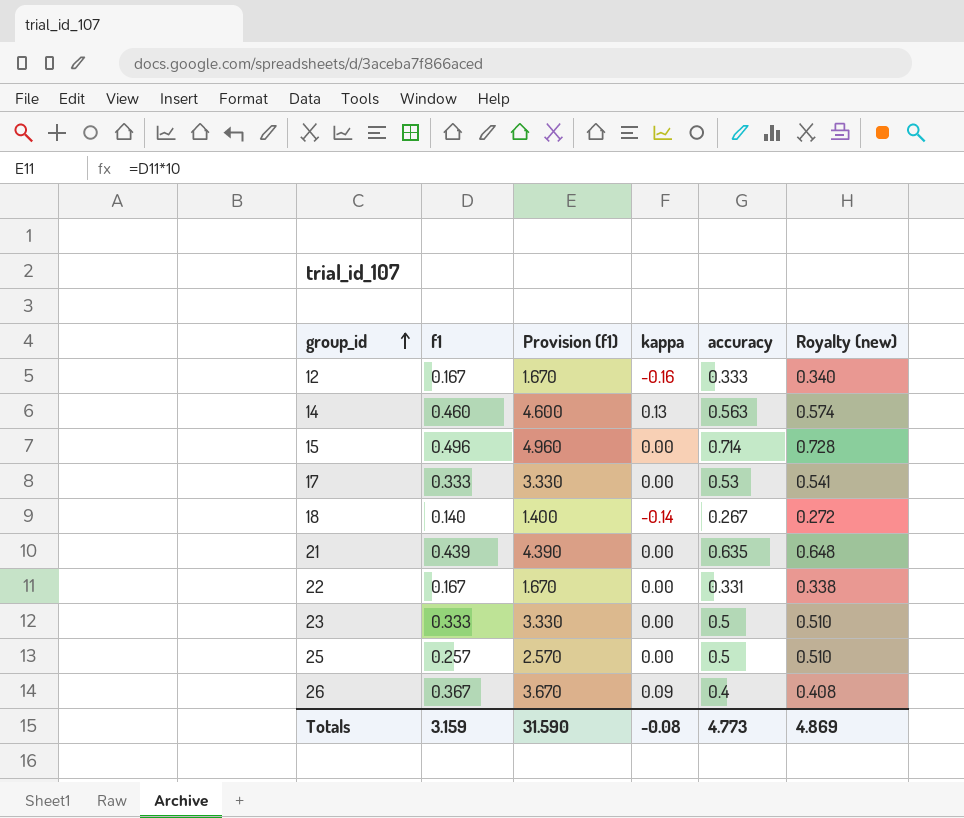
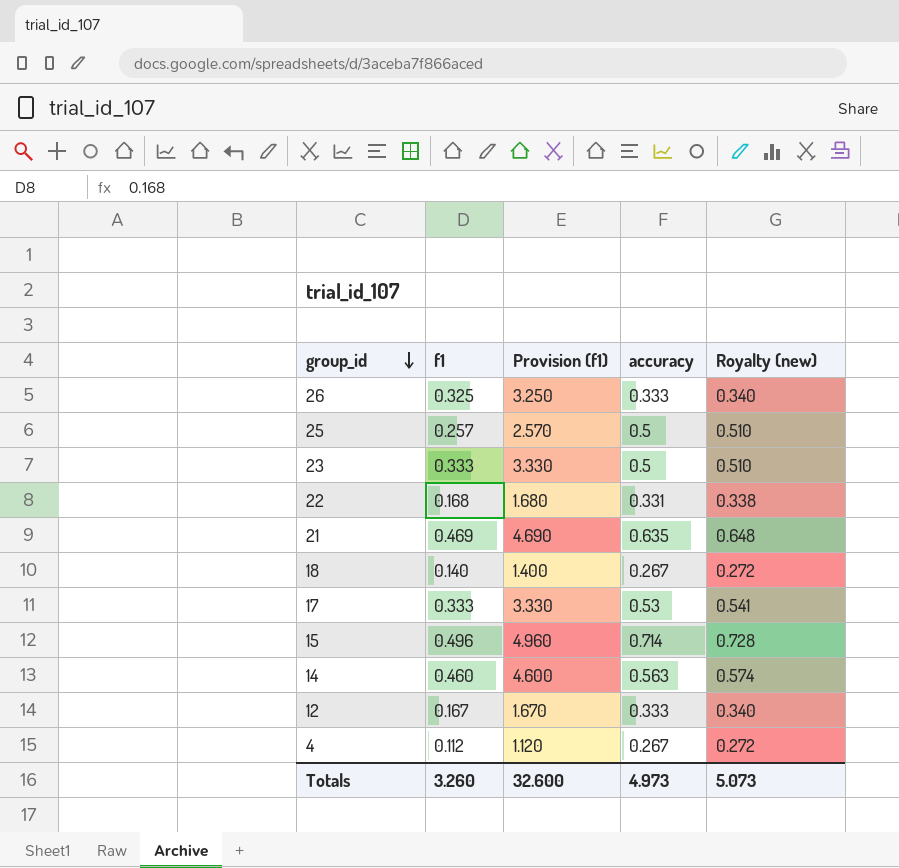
row order: group_id ascending -> group_id descending
column kappa | position: 4 -> none
26 | f1: 0.367 -> 0.325
26 | Provision (f1): 3.670 -> 3.250
26 | accuracy: 0.4 -> 0.333
26 | Royalty (new): 0.408 -> 0.340
22 | f1: 0.167 -> 0.168
22 | Provision (f1): 1.670 -> 1.680
21 | f1: 0.439 -> 0.469
21 | Provision (f1): 4.390 -> 4.690
row 4: none -> 0.112 | 1.120 | 0.267 | 0.272
Totals | f1: 3.159 -> 3.260
Totals | Provision (f1): 31.590 -> 32.600
Totals | accuracy: 4.773 -> 4.973
Totals | Royalty (new): 4.869 -> 5.073

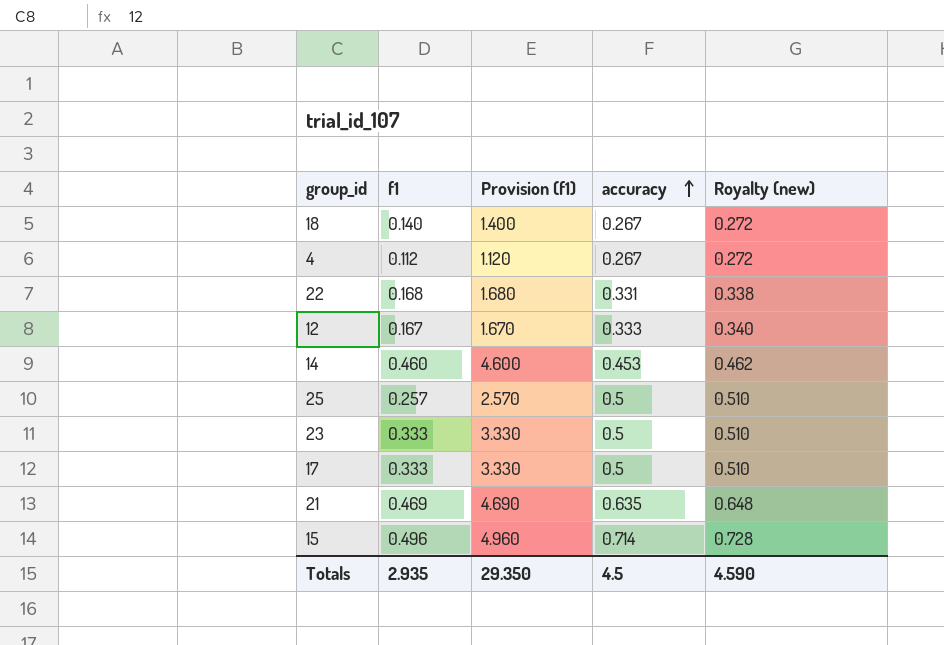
row order: group_id descending -> accuracy ascending
row 26: 0.325 | 3.250 | 0.333 | 0.340 -> none
14 | accuracy: 0.563 -> 0.453
14 | Royalty (new): 0.574 -> 0.462
17 | accuracy: 0.53 -> 0.5
17 | Royalty (new): 0.541 -> 0.510
Totals | f1: 3.260 -> 2.935
Totals | Provision (f1): 32.600 -> 29.350
Totals | accuracy: 4.973 -> 4.5
Totals | Royalty (new): 5.073 -> 4.590

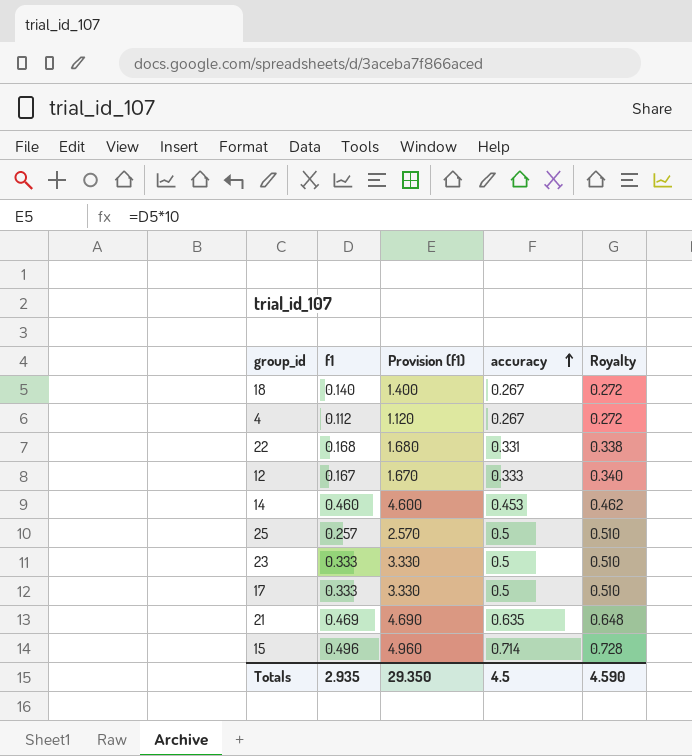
column name: Royalty (new) -> Royalty

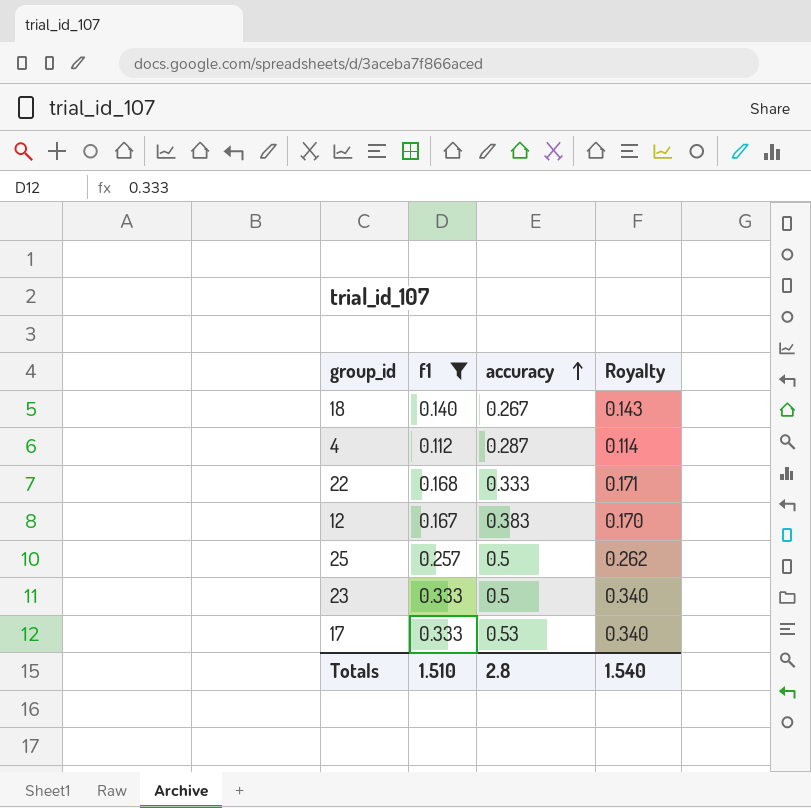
filter: none -> f1 <= 0.333
column Provision (f1) | formula: [f1] * 10 -> none
column Royalty | formula: [accuracy] * 1.02 -> [f1] * 1.02
4 | accuracy: 0.267 -> 0.287
22 | accuracy: 0.331 -> 0.333
12 | accuracy: 0.333 -> 0.383
17 | accuracy: 0.5 -> 0.53
Totals | f1: 2.935 -> 1.510
Totals | accuracy: 4.5 -> 2.8
Totals | Royalty: 4.590 -> 1.540

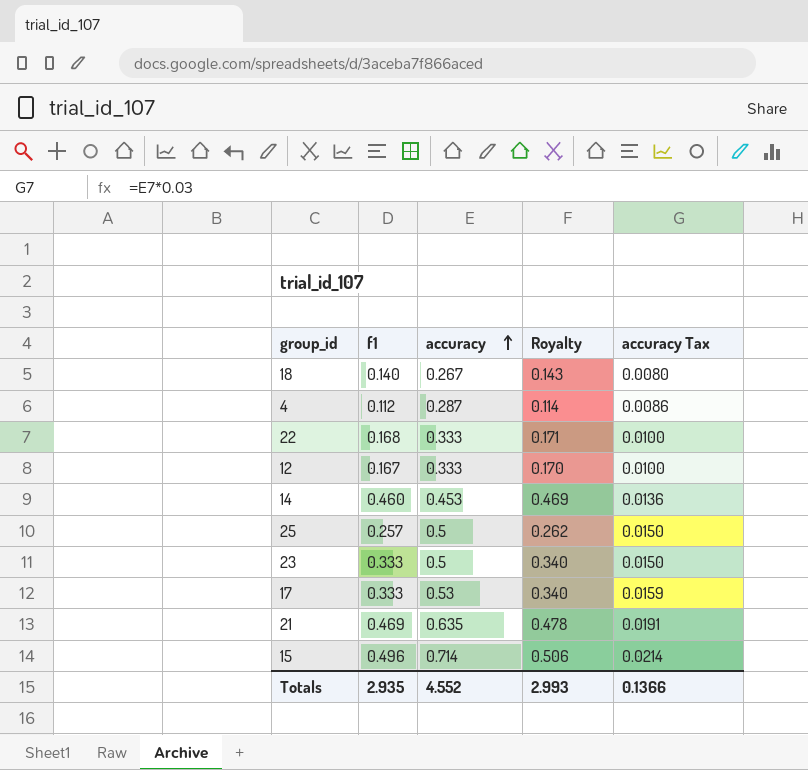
filter: f1 <= 0.333 -> none
column accuracy Tax | formula: none -> [accuracy] * 0.03
12 | accuracy: 0.383 -> 0.333
Totals | f1: 1.510 -> 2.935
Totals | accuracy: 2.8 -> 4.552
Totals | Royalty: 1.540 -> 2.993

